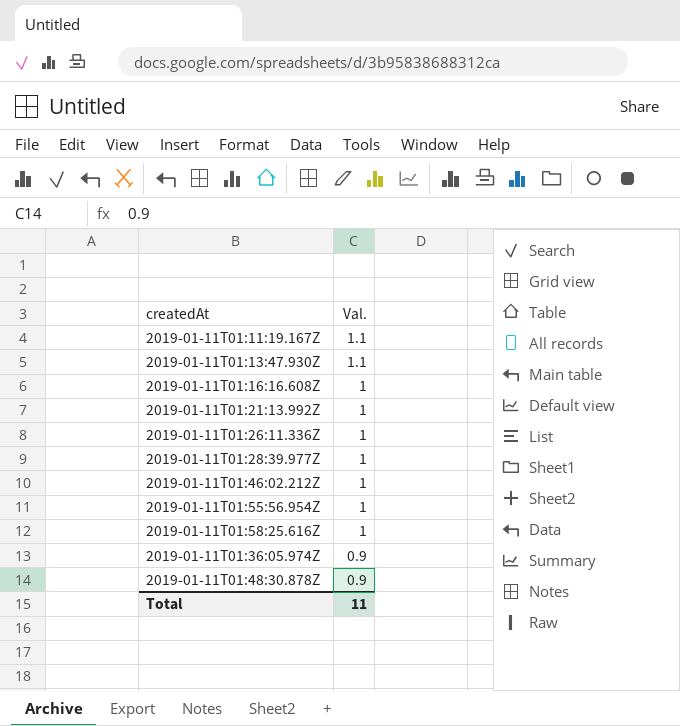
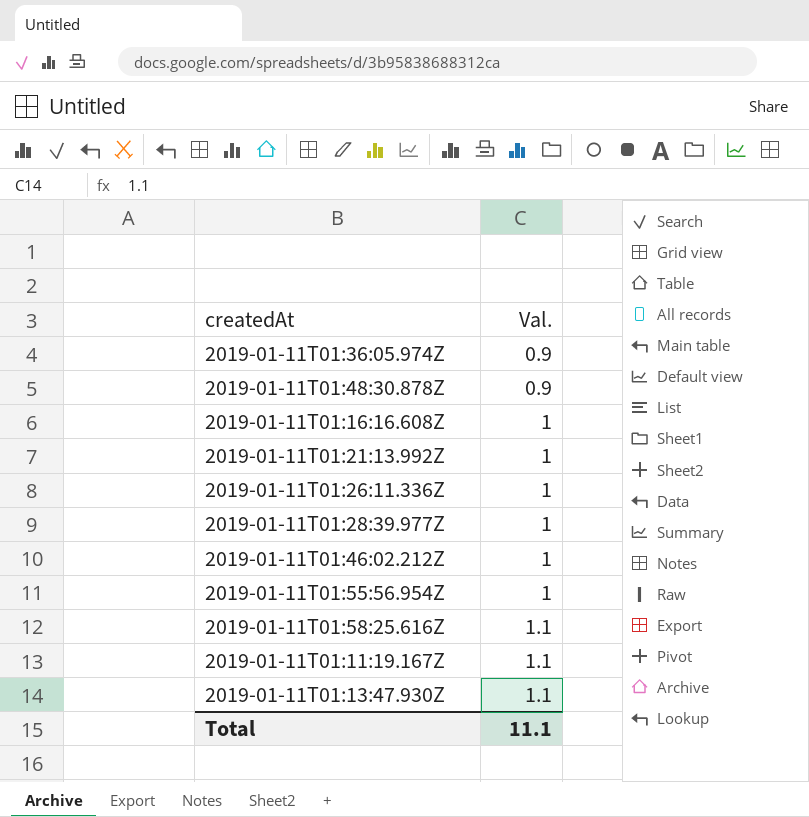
row order: Val. descending -> Val. ascending
2019-01-11T01:58:25.616Z | Val.: 1 -> 1.1
Total | Val.: 11 -> 11.1

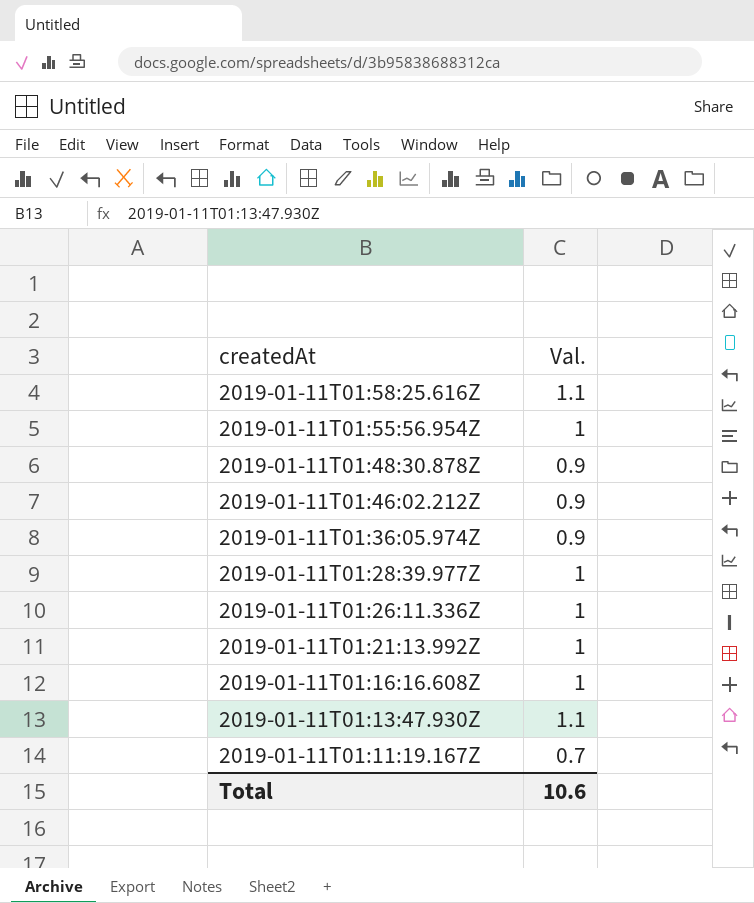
row order: Val. ascending -> createdAt descending
2019-01-11T01:46:02.212Z | Val.: 1 -> 0.9
2019-01-11T01:11:19.167Z | Val.: 1.1 -> 0.7
Total | Val.: 11.1 -> 10.6

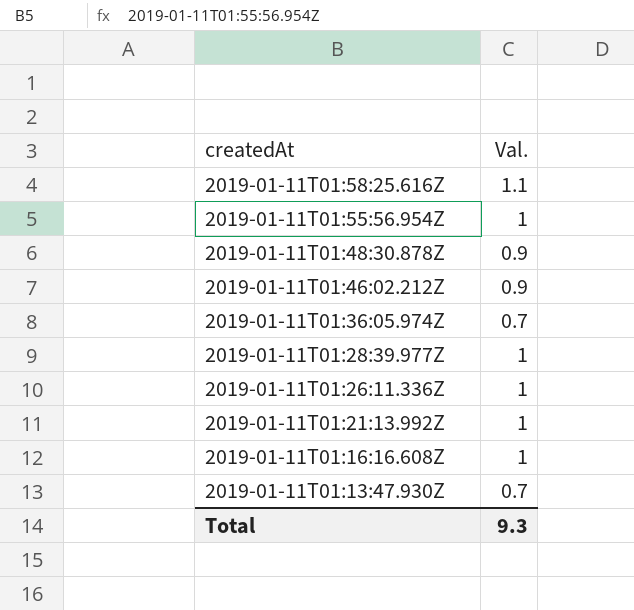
row 2019-01-11T01:11:19.167Z: 0.7 -> none
2019-01-11T01:36:05.974Z | Val.: 0.9 -> 0.7
2019-01-11T01:13:47.930Z | Val.: 1.1 -> 0.7
Total | Val.: 10.6 -> 9.3

